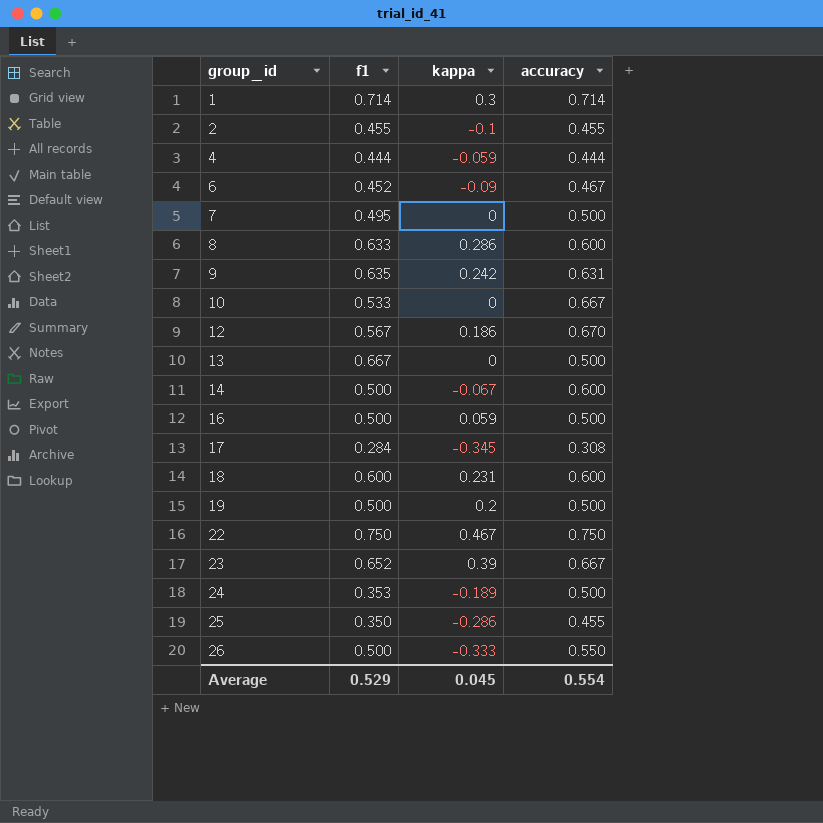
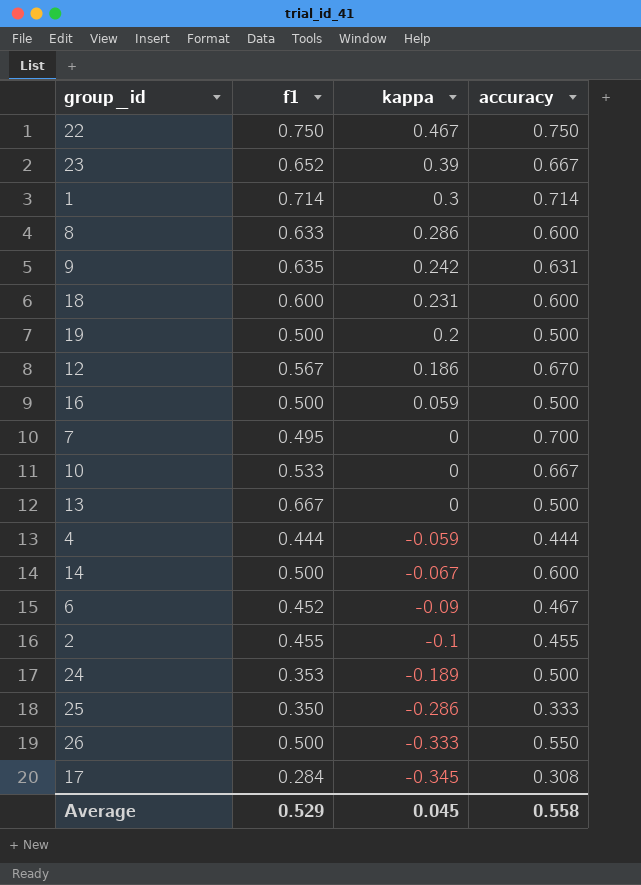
row order: group_id ascending -> kappa descending
7 | accuracy: 0.500 -> 0.700
25 | accuracy: 0.455 -> 0.333
Average | accuracy: 0.554 -> 0.558

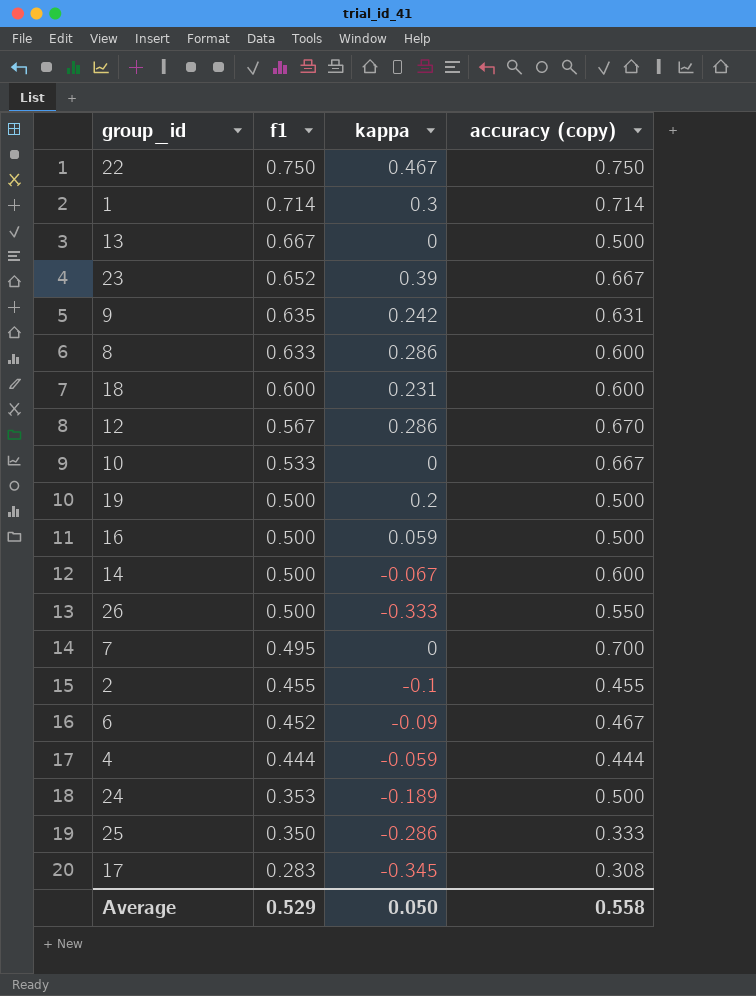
row order: kappa descending -> f1 descending
column name: accuracy -> accuracy (copy)
12 | kappa: 0.186 -> 0.286
17 | f1: 0.284 -> 0.283
Average | kappa: 0.045 -> 0.050

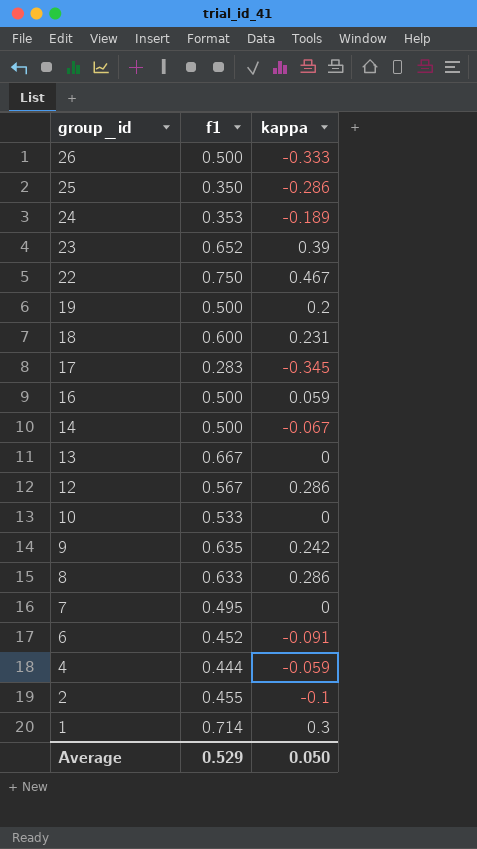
row order: f1 descending -> group_id descending
column accuracy (copy) | position: 4 -> none
6 | kappa: -0.09 -> -0.091

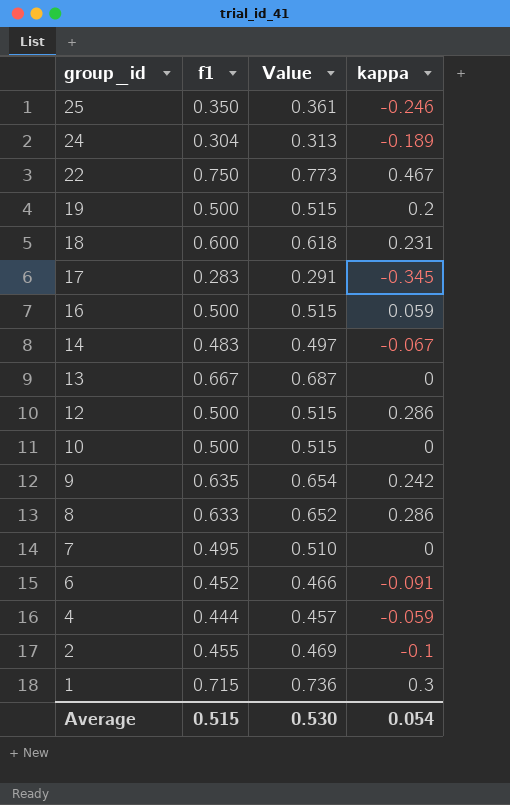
column Value | formula: none -> [f1] * 1.03
row 26: 0.500 | -0.333 -> none
row 23: 0.652 | 0.39 -> none
25 | kappa: -0.286 -> -0.246
24 | f1: 0.353 -> 0.304
14 | f1: 0.500 -> 0.483
12 | f1: 0.567 -> 0.500
10 | f1: 0.533 -> 0.500
1 | f1: 0.714 -> 0.715
Average | f1: 0.529 -> 0.515
Average | kappa: 0.050 -> 0.054

